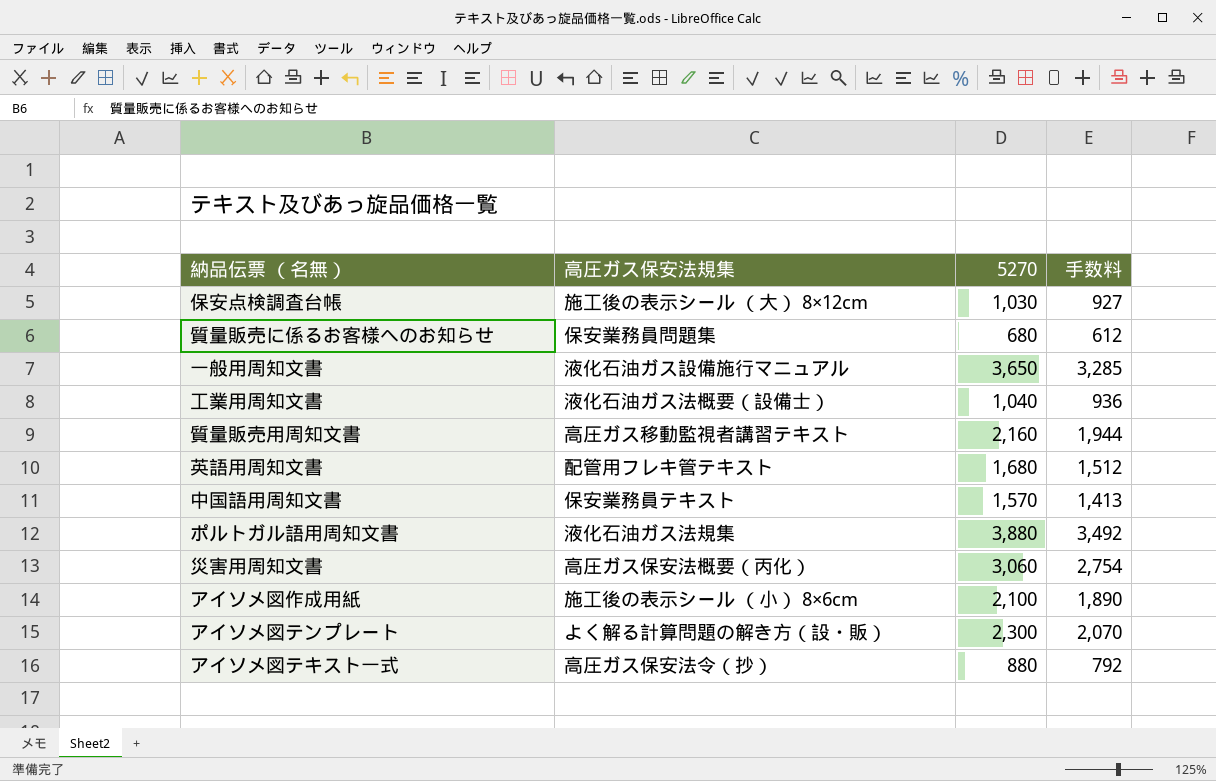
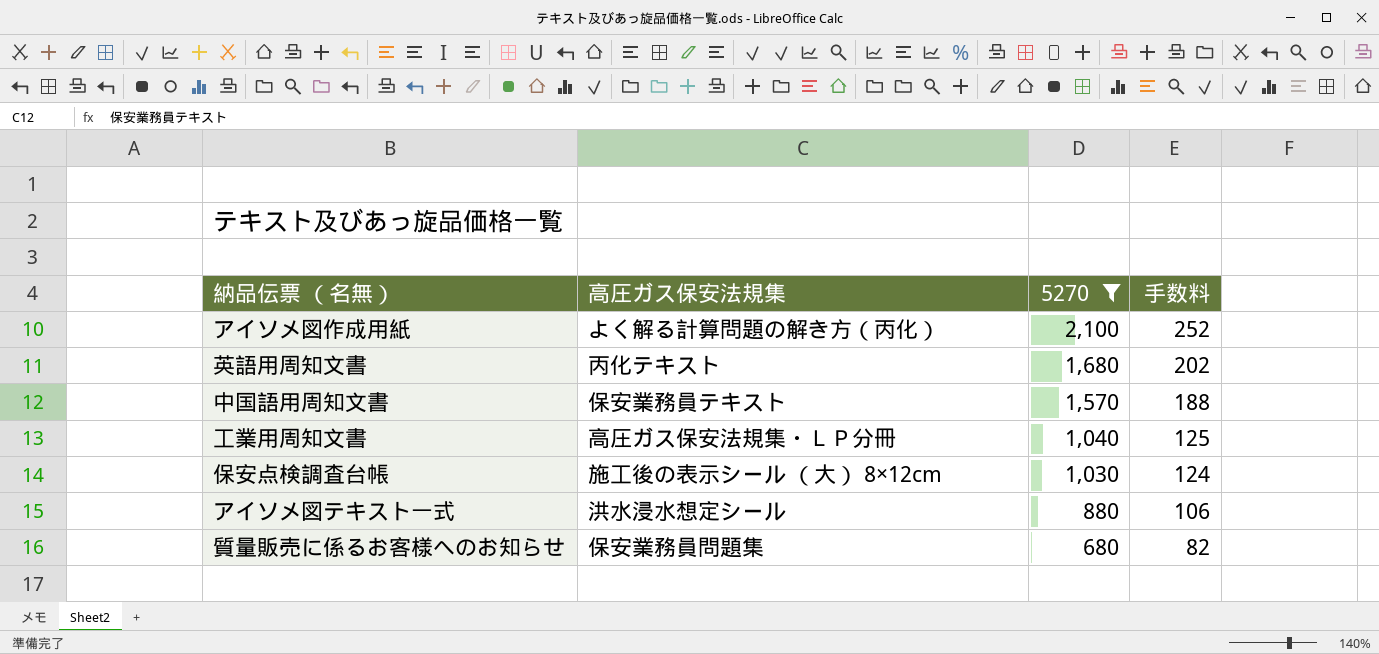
filter: none -> 5270 <= 2,100
row order: none -> 5270 descending
column 手数料 | formula: [5270] * 0.9 -> [5270] * 0.12
アイソメ図作成用紙 | 高圧ガス保安法規集: 施工後の表示シール （小） 8×6cm -> よく解る計算問題の解き方（丙化）
英語用周知文書 | 高圧ガス保安法規集: 配管用フレキ管テキスト -> 丙化テキスト
工業用周知文書 | 高圧ガス保安法規集: 液化石油ガス法概要（設備士） -> 高圧ガス保安法規集・ＬＰ分冊
アイソメ図テキスト一式 | 高圧ガス保安法規集: 高圧ガス保安法令（抄） -> 洪水浸水想定シール

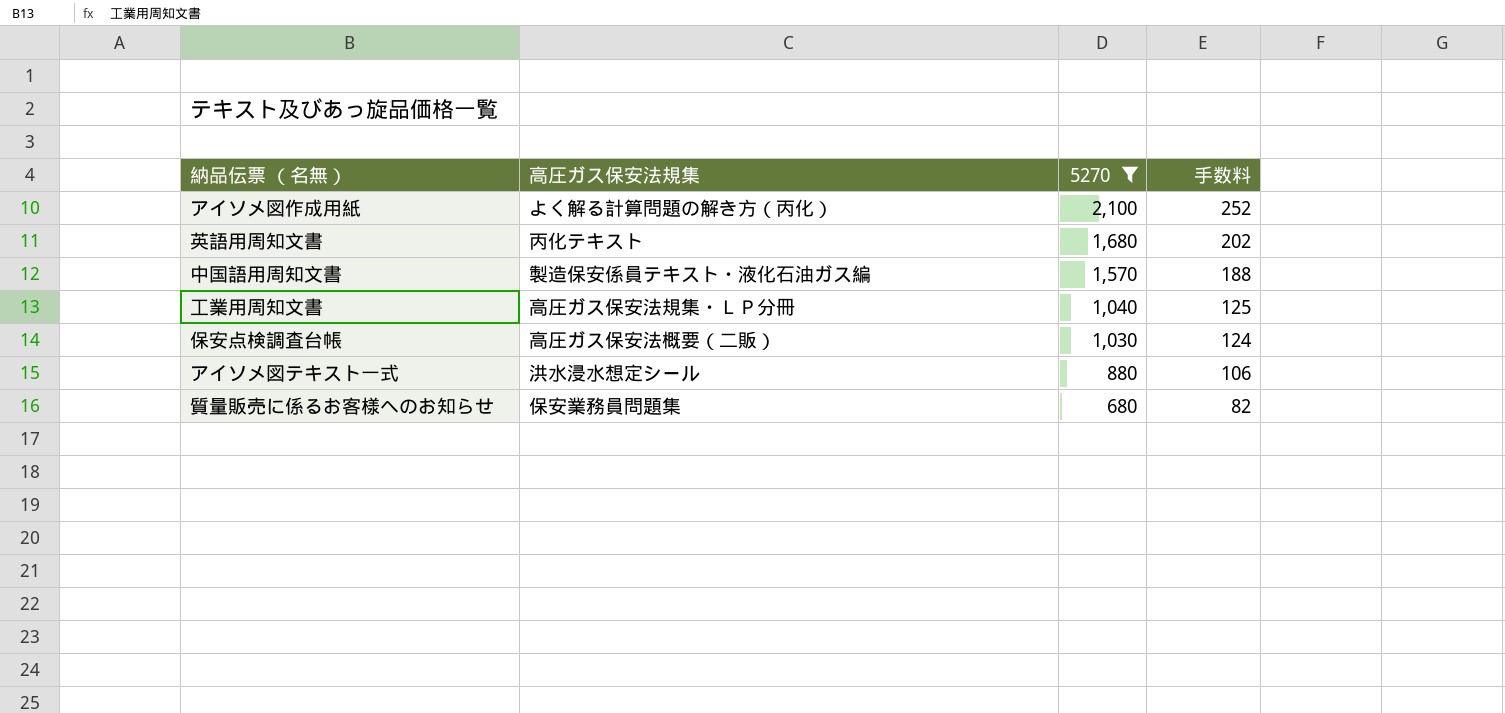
中国語用周知文書 | 高圧ガス保安法規集: 保安業務員テキスト -> 製造保安係員テキスト・液化石油ガス編
保安点検調査台帳 | 高圧ガス保安法規集: 施工後の表示シール （大） 8×12cm -> 高圧ガス保安法概要（二販）

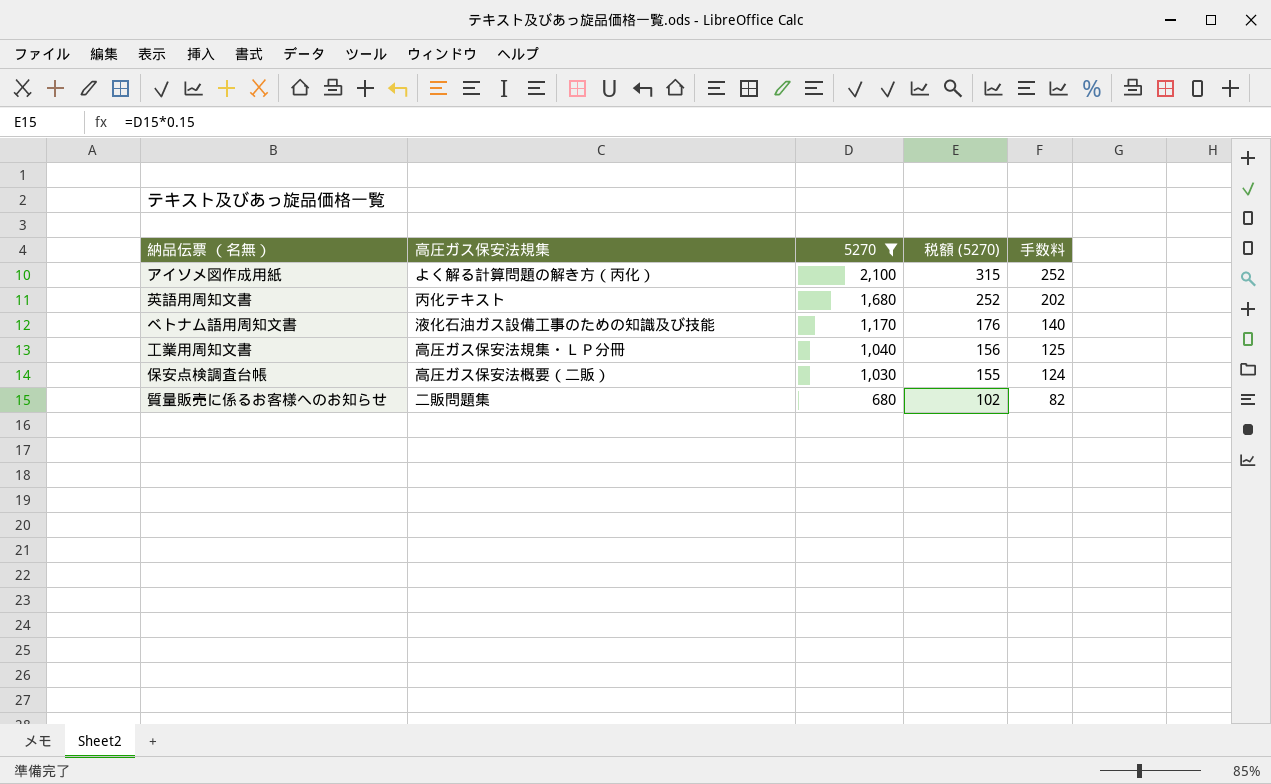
column 税額 (5270) | formula: none -> [5270] * 0.15
row 中国語用周知文書: 製造保安係員テキスト・液化石油ガス編 | 1,570 | 188 -> none
row アイソメ図テキスト一式: 洪水浸水想定シール | 880 | 106 -> none
row ベトナム語用周知文書: none -> 液化石油ガス設備工事のための知識及び技能 | 1,170 | 176 | 140
質量販売に係るお客様へのお知らせ | 高圧ガス保安法規集: 保安業務員問題集 -> 二販問題集

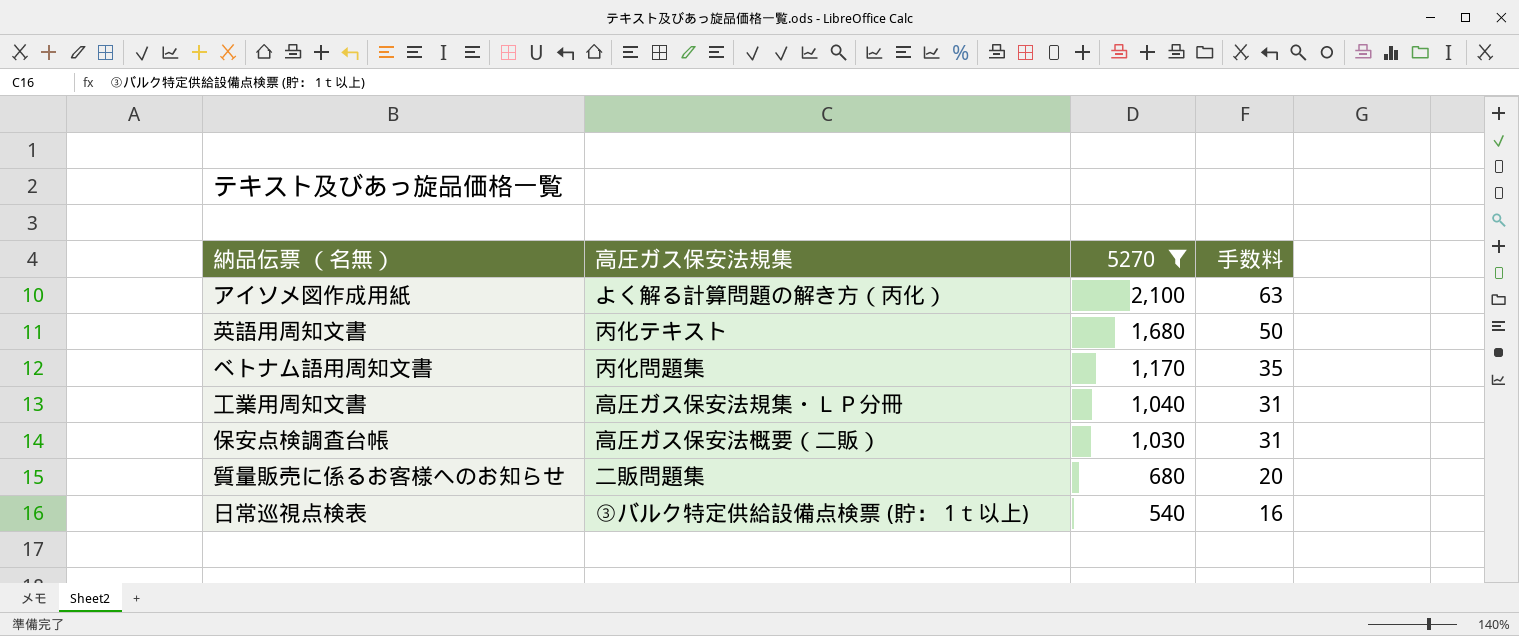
column 税額 (5270) | formula: [5270] * 0.15 -> none
column 手数料 | formula: [5270] * 0.12 -> [5270] * 0.03
ベトナム語用周知文書 | 高圧ガス保安法規集: 液化石油ガス設備工事のための知識及び技能 -> 丙化問題集
row 日常巡視点検表: none -> ③バルク特定供給設備点検票 (貯： 1ｔ以上) | 540 | 16

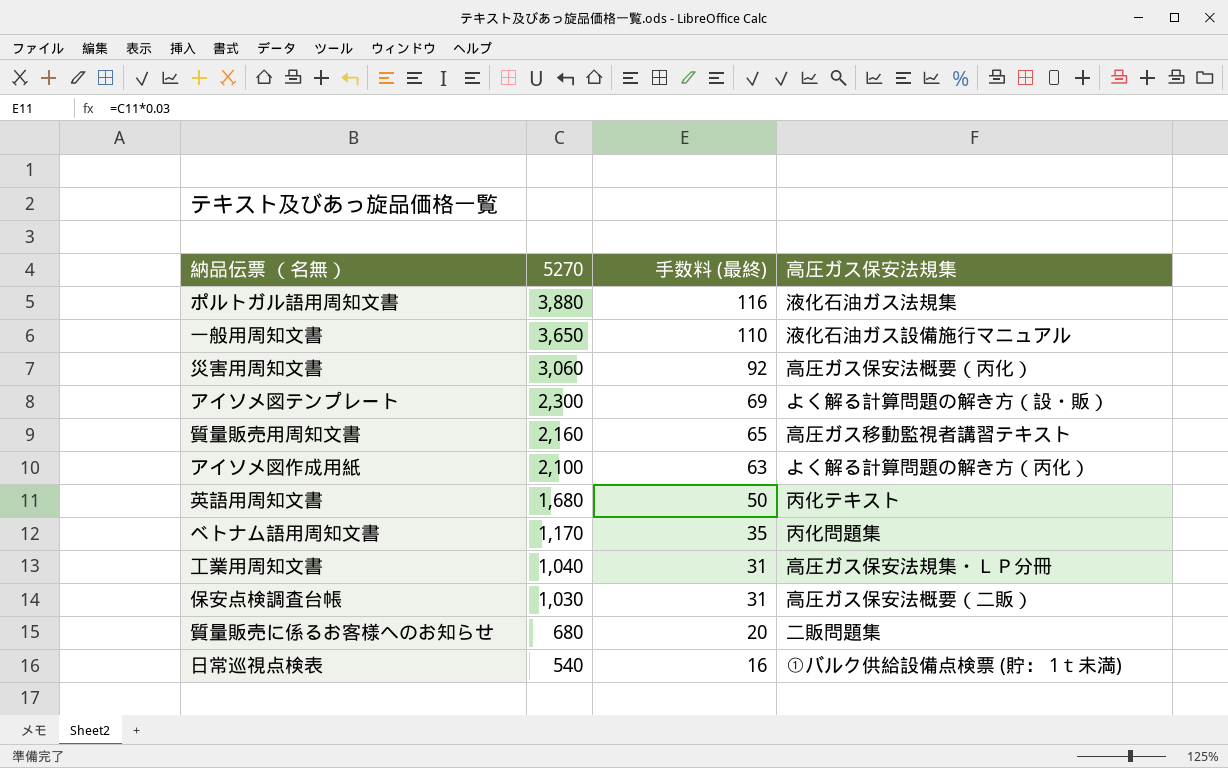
filter: 5270 <= 2,100 -> none
column name: 手数料 -> 手数料 (最終)
column 高圧ガス保安法規集 | position: 2 -> 4
日常巡視点検表 | 高圧ガス保安法規集: ③バルク特定供給設備点検票 (貯： 1ｔ以上) -> ①バルク供給設備点検票 (貯： 1ｔ未満)

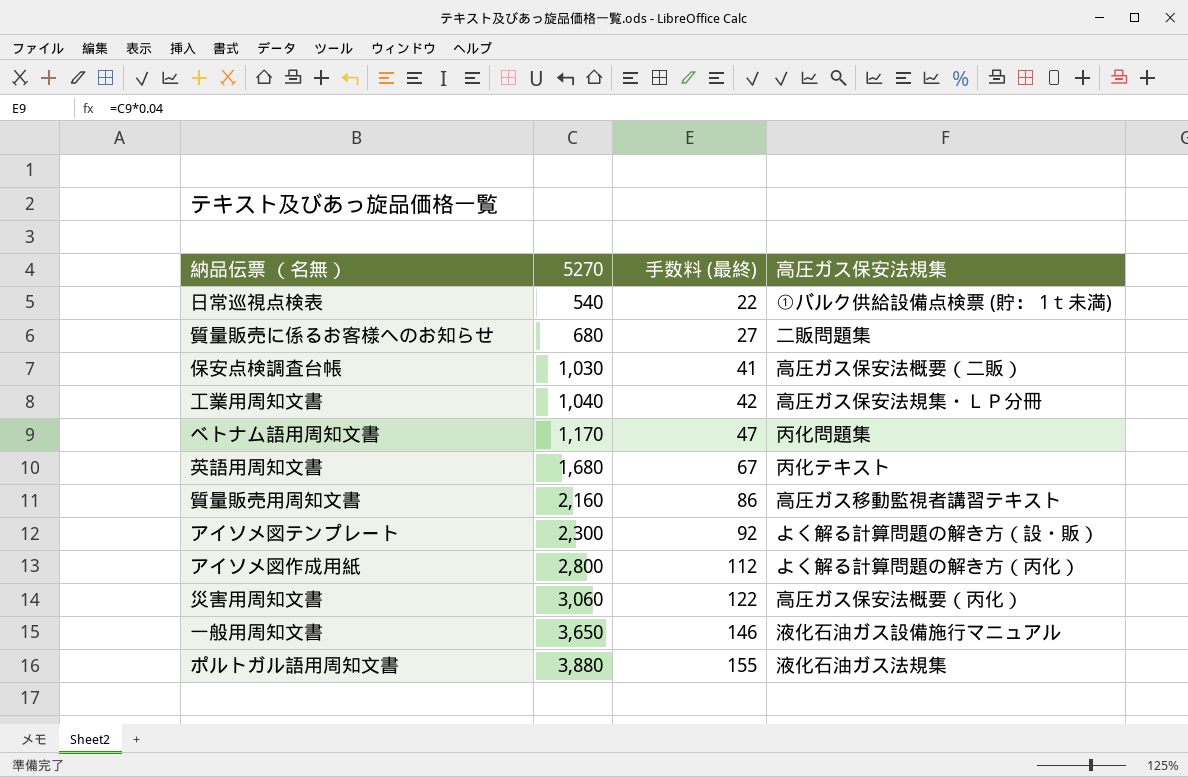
row order: 5270 descending -> 5270 ascending
column 手数料 (最終) | formula: [5270] * 0.03 -> [5270] * 0.04
アイソメ図作成用紙 | 5270: 2,100 -> 2,800

